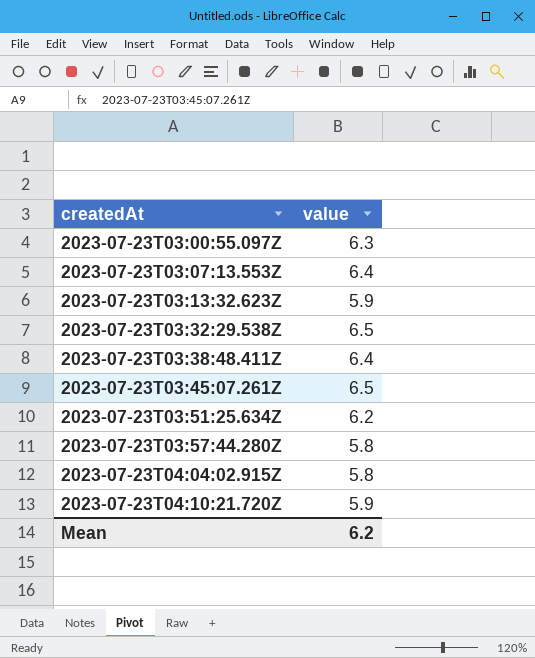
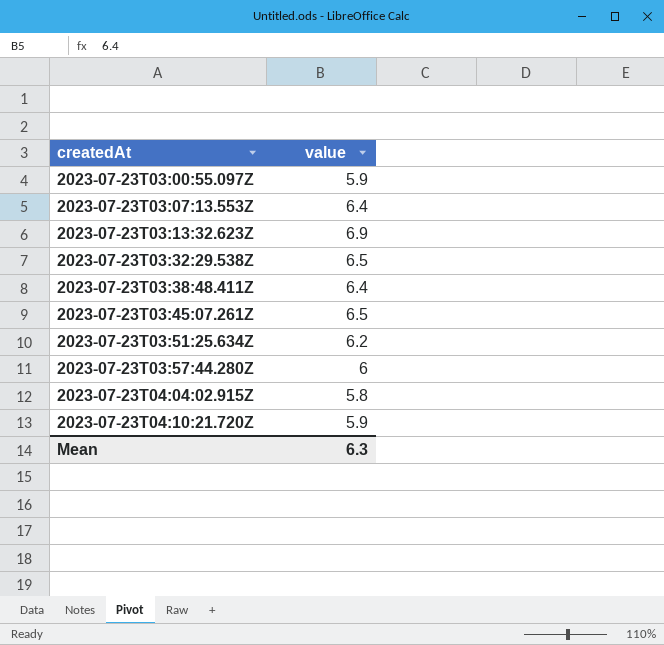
2023-07-23T03:00:55.097Z | value: 6.3 -> 5.9
2023-07-23T03:13:32.623Z | value: 5.9 -> 6.9
2023-07-23T03:57:44.280Z | value: 5.8 -> 6
Mean | value: 6.2 -> 6.3

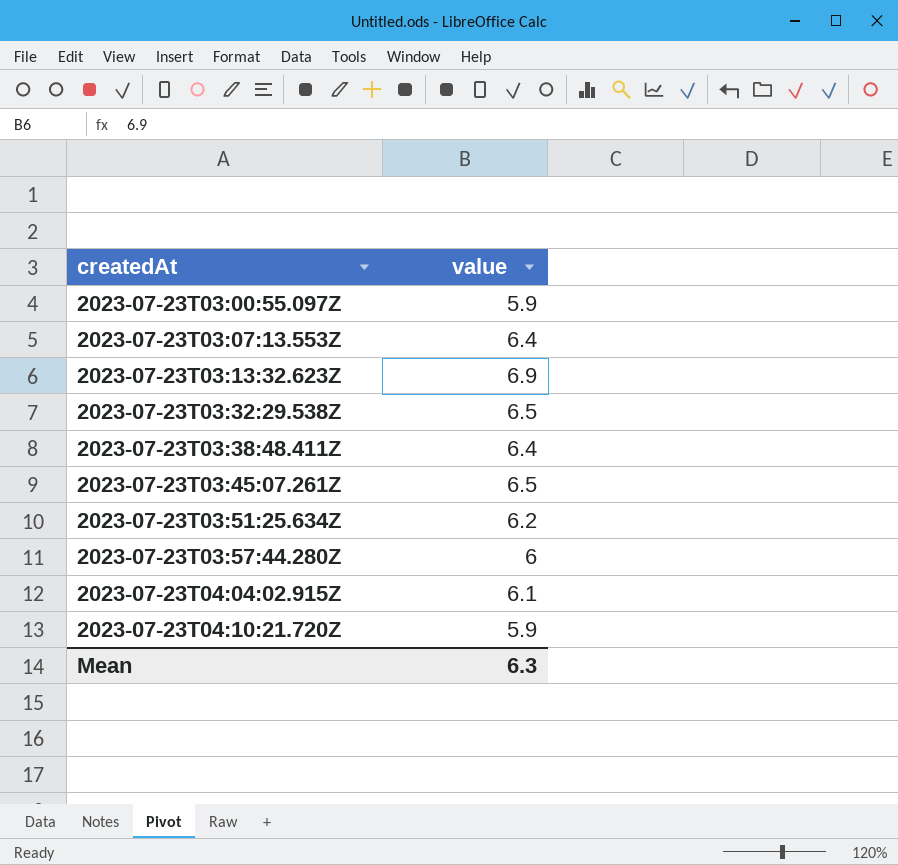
2023-07-23T04:04:02.915Z | value: 5.8 -> 6.1

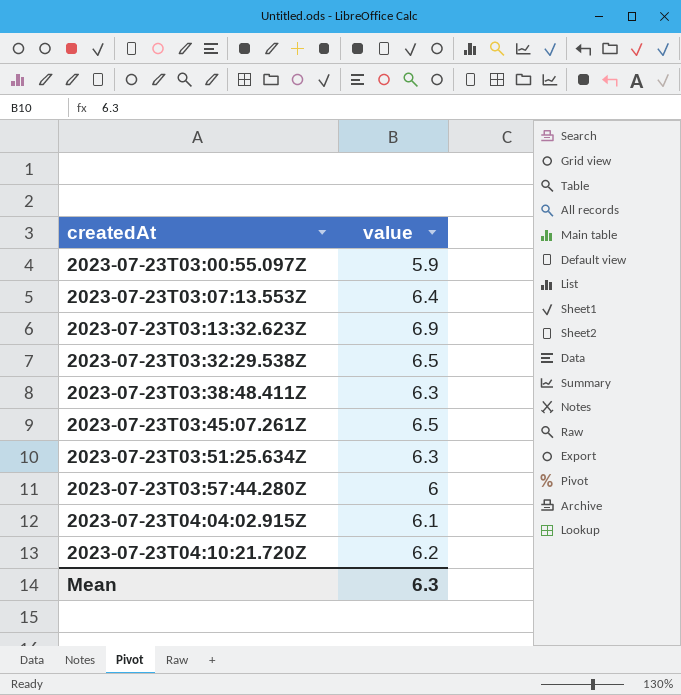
2023-07-23T03:38:48.411Z | value: 6.4 -> 6.3
2023-07-23T03:51:25.634Z | value: 6.2 -> 6.3
2023-07-23T04:10:21.720Z | value: 5.9 -> 6.2

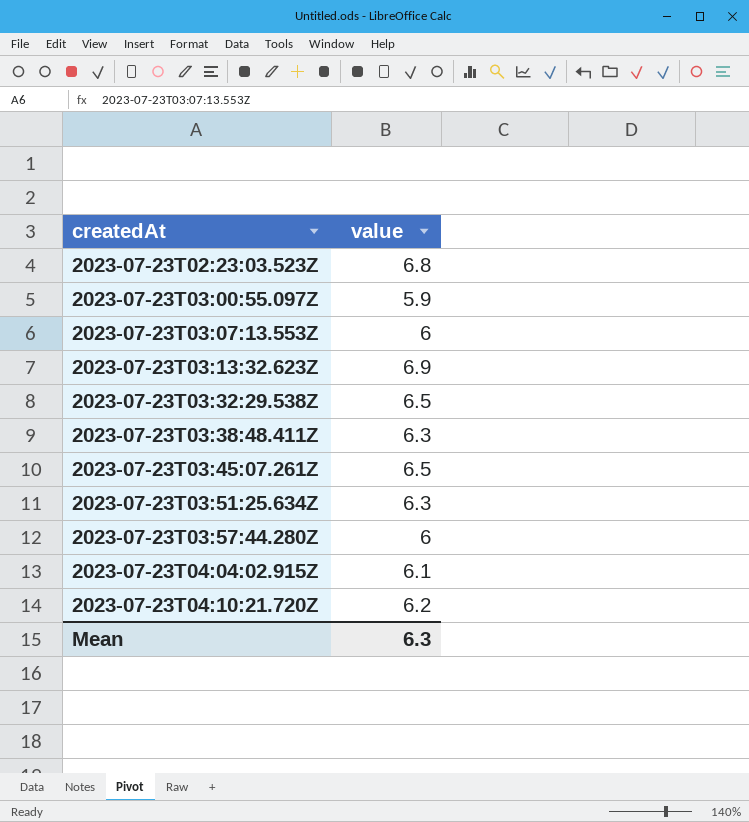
row 2023-07-23T02:23:03.523Z: none -> 6.8
2023-07-23T03:07:13.553Z | value: 6.4 -> 6

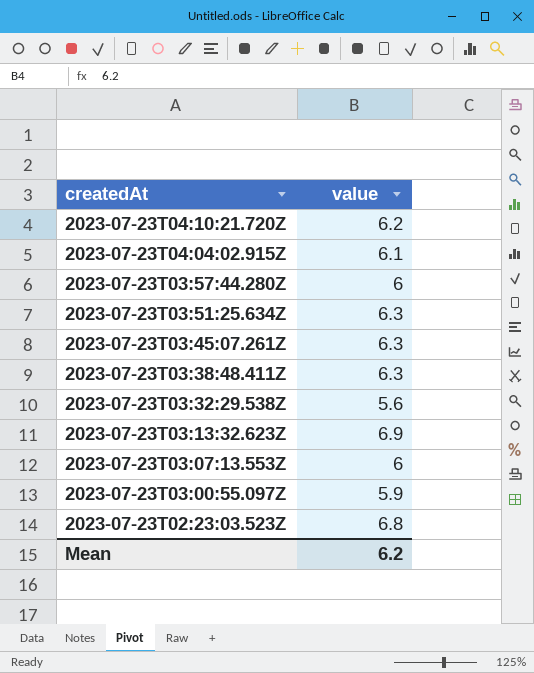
row order: createdAt ascending -> createdAt descending
2023-07-23T03:45:07.261Z | value: 6.5 -> 6.3
2023-07-23T03:32:29.538Z | value: 6.5 -> 5.6
Mean | value: 6.3 -> 6.2

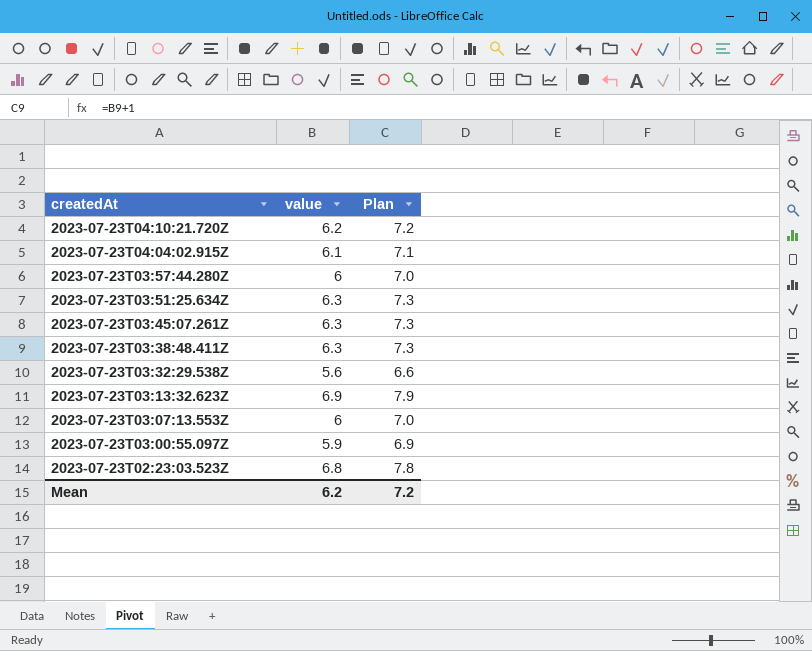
column Plan | formula: none -> [value] + 1

